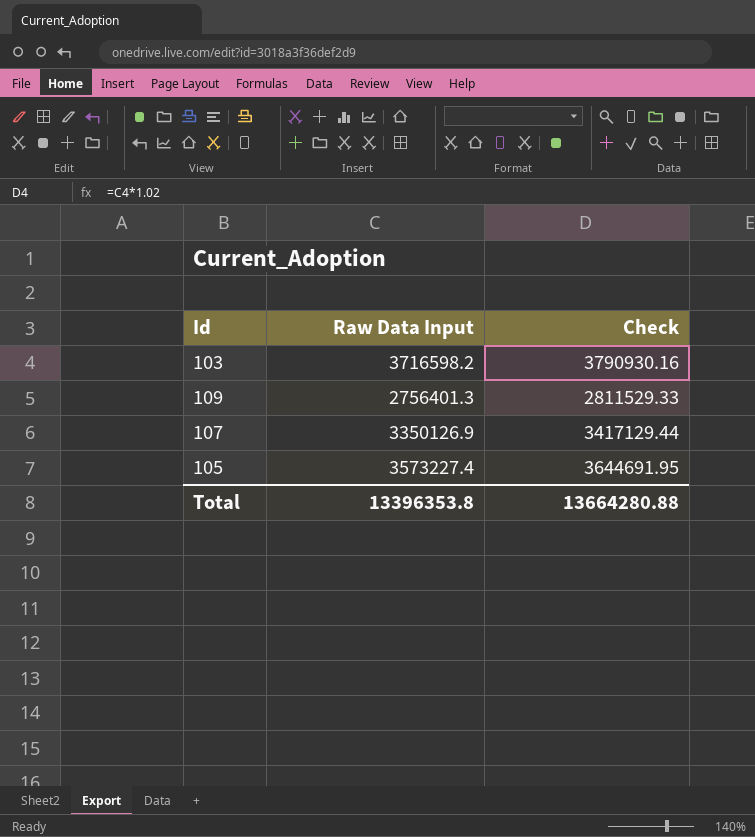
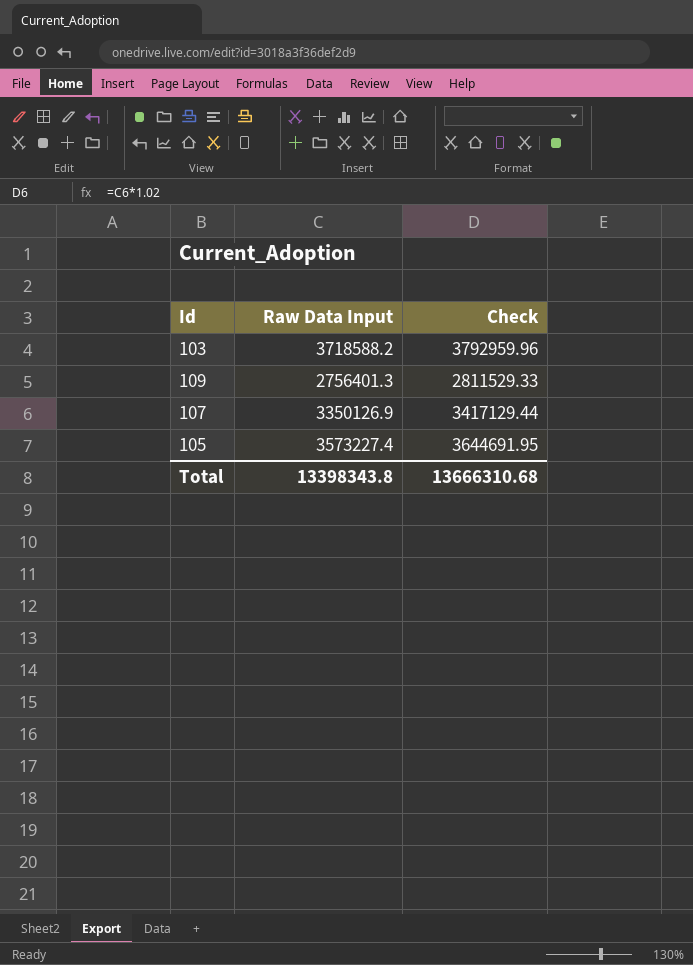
103 | Raw Data Input: 3716598.2 -> 3718588.2
103 | Check: 3790930.16 -> 3792959.96
Total | Raw Data Input: 13396353.8 -> 13398343.8
Total | Check: 13664280.88 -> 13666310.68

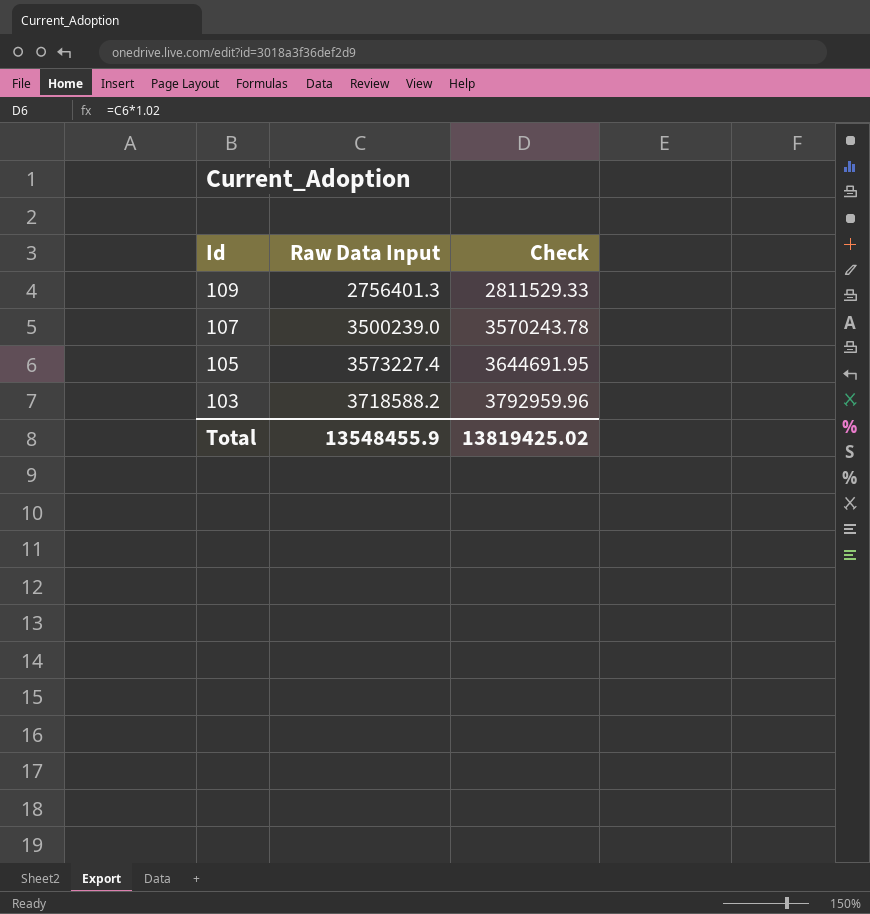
row order: none -> Id descending
107 | Raw Data Input: 3350126.9 -> 3500239.0
107 | Check: 3417129.44 -> 3570243.78
Total | Raw Data Input: 13398343.8 -> 13548455.9
Total | Check: 13666310.68 -> 13819425.02

